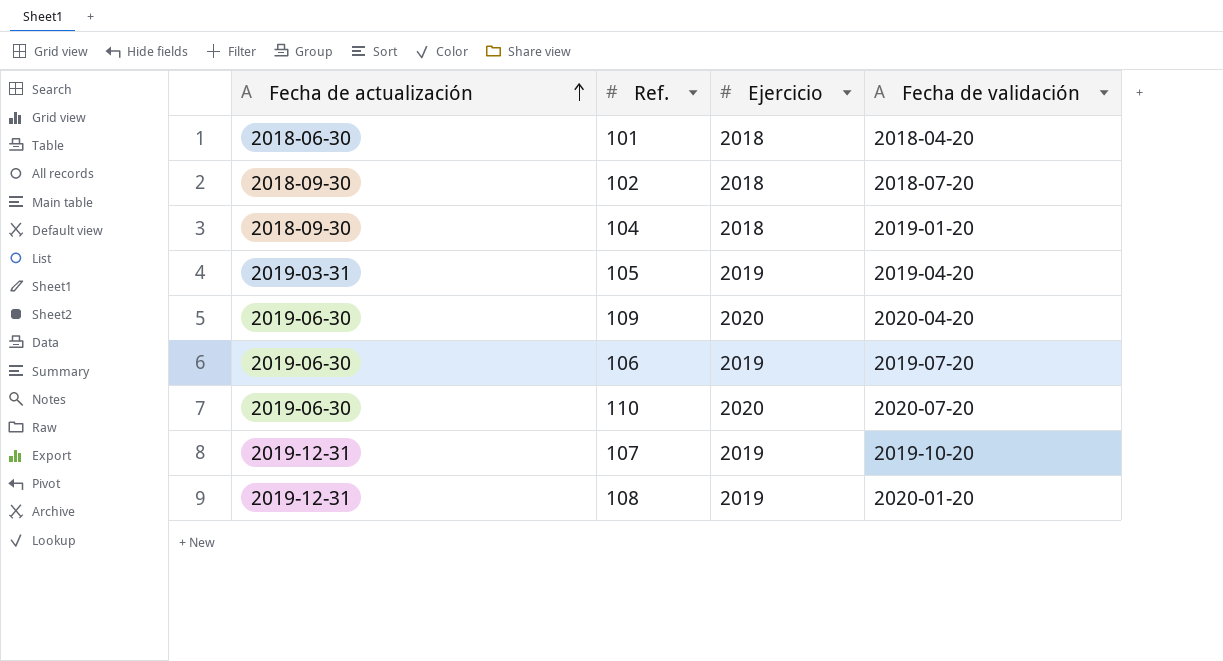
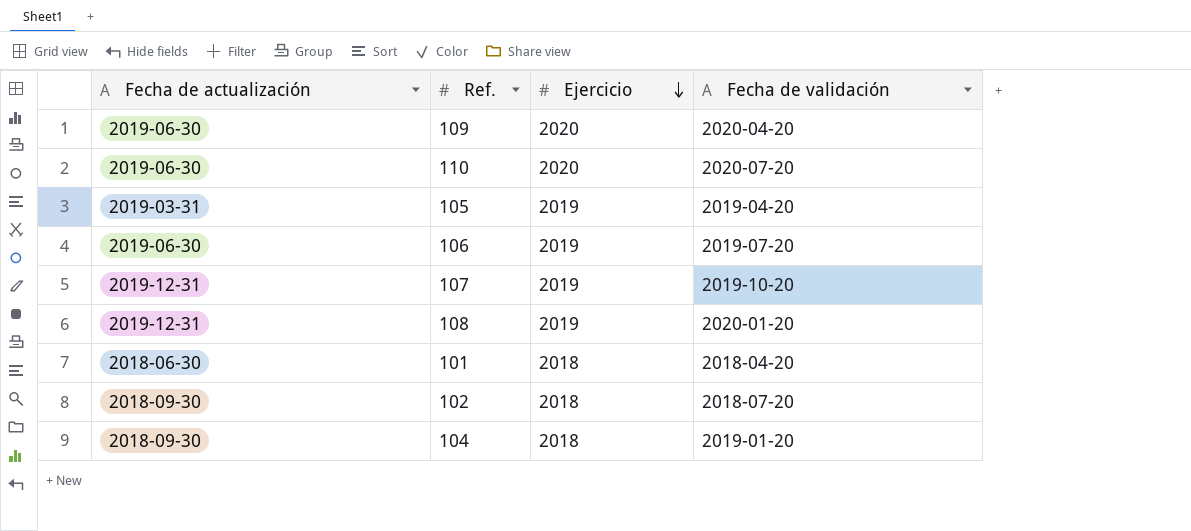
row order: Fecha de actualización ascending -> Ejercicio descending

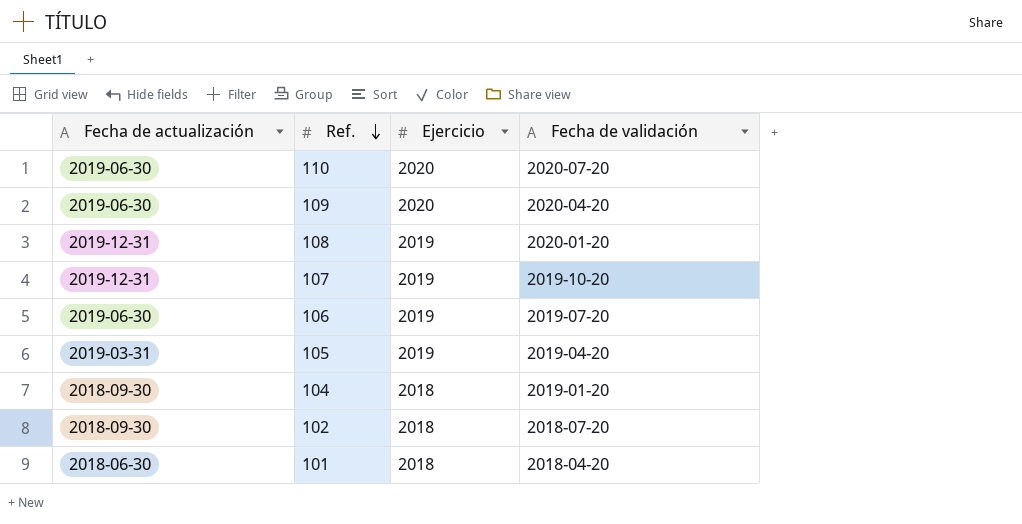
row order: Ejercicio descending -> Ref. descending

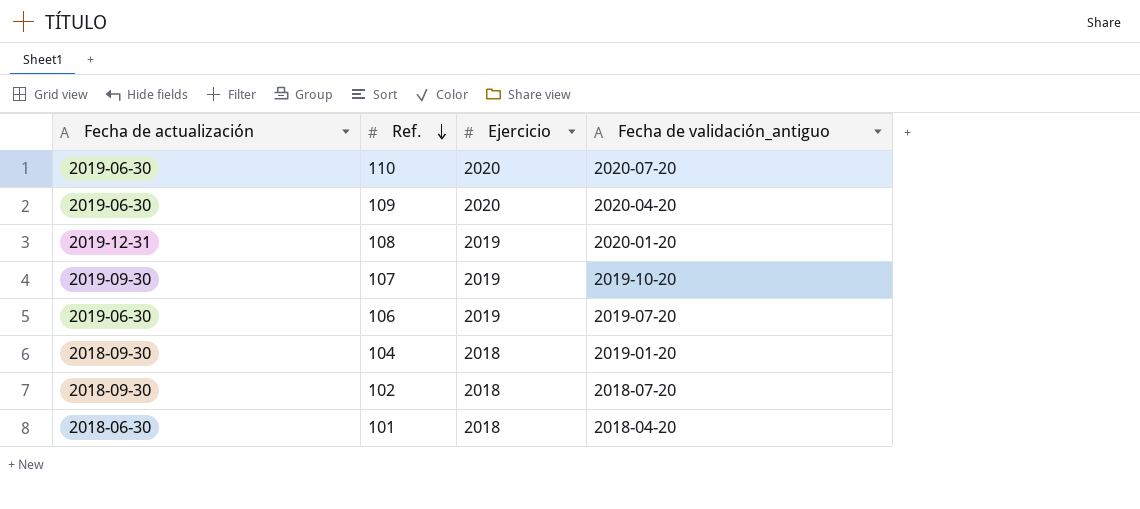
column name: Fecha de validación -> Fecha de validación_antiguo
row 105: 2019-03-31 | 2019 | 2019-04-20 -> none
107 | Fecha de actualización: 2019-12-31 -> 2019-09-30

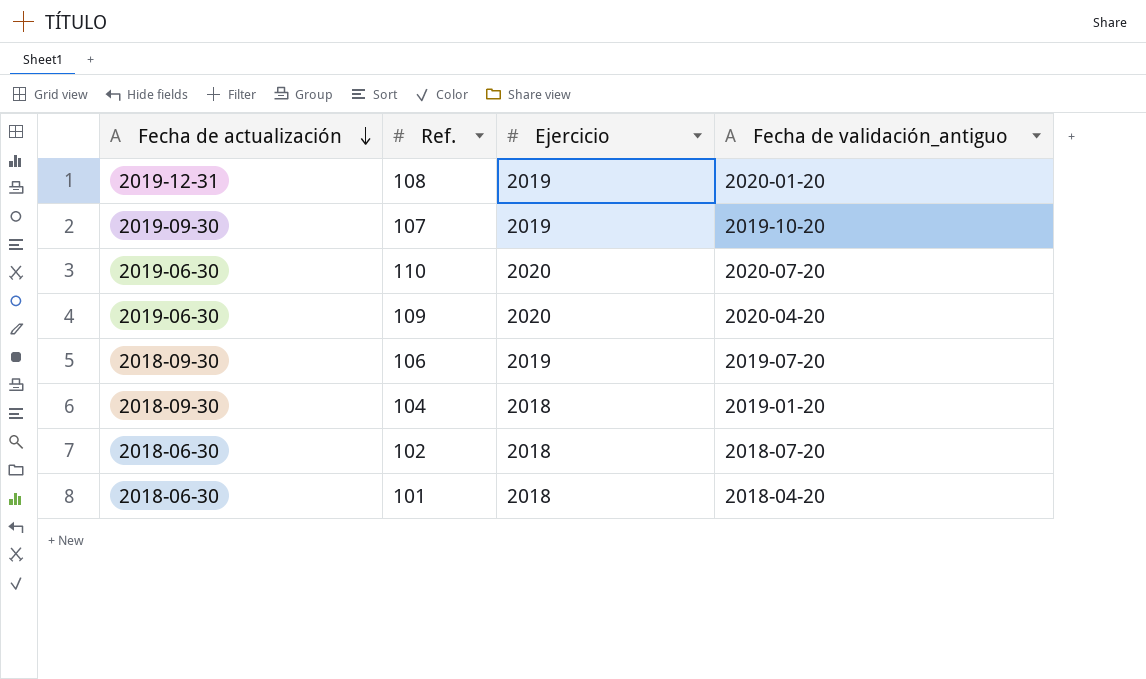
row order: Ref. descending -> Fecha de actualización descending
106 | Fecha de actualización: 2019-06-30 -> 2018-09-30
102 | Fecha de actualización: 2018-09-30 -> 2018-06-30

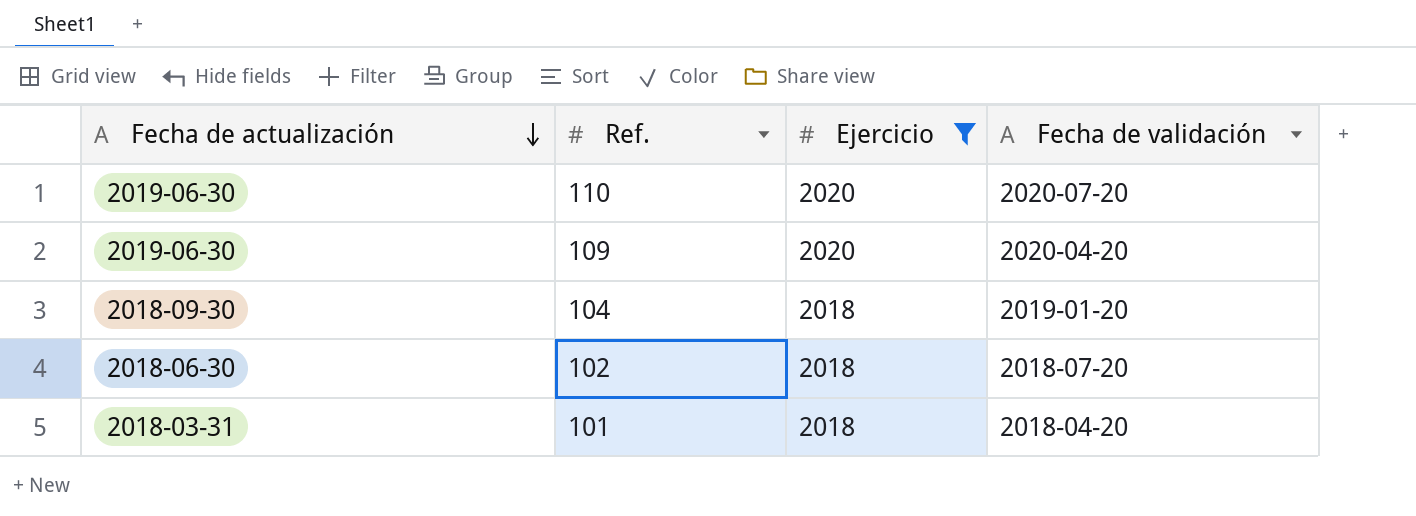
filter: none -> Ejercicio != 2019
column name: Fecha de validación_antiguo -> Fecha de validación
101 | Fecha de actualización: 2018-06-30 -> 2018-03-31

